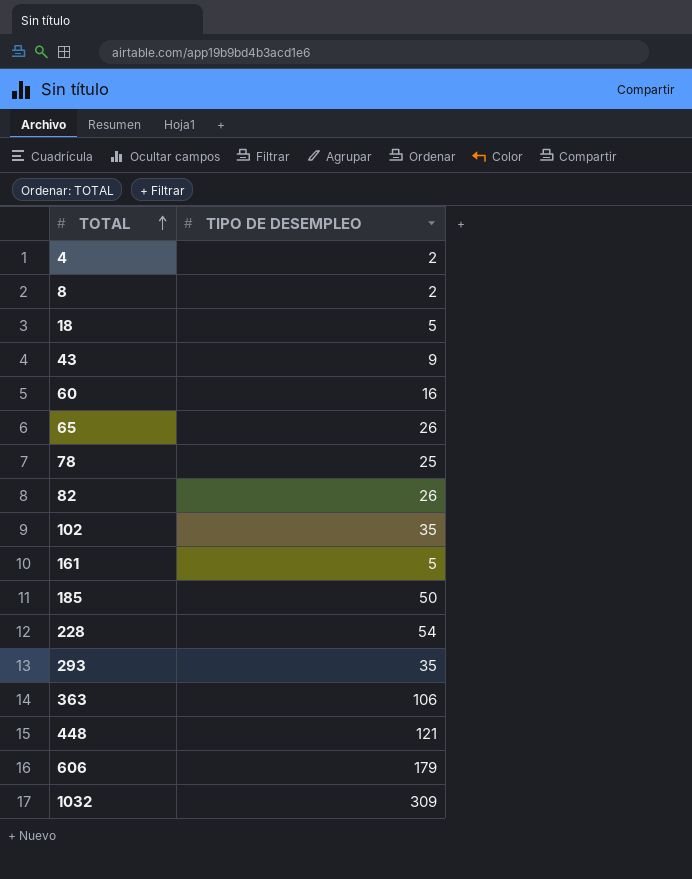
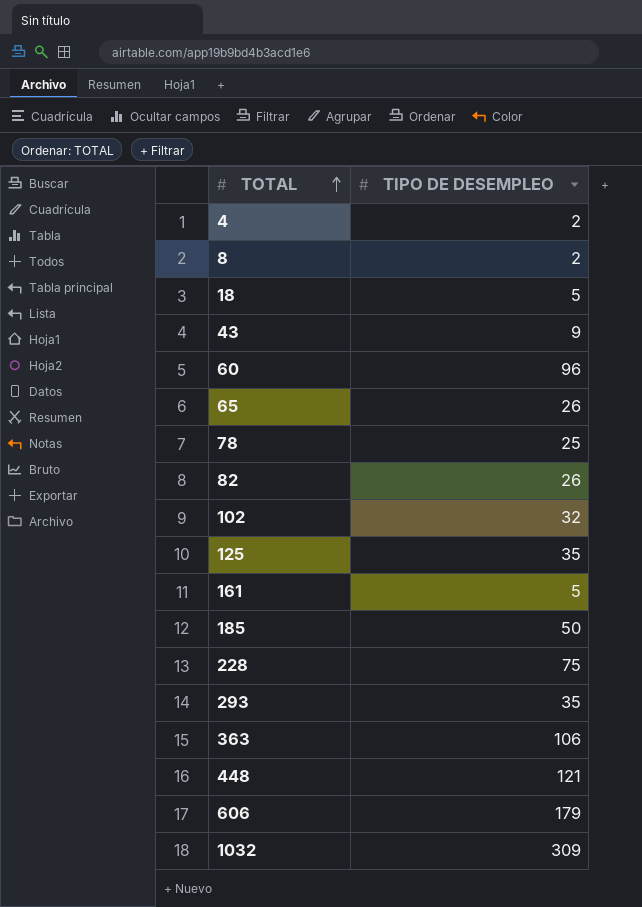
60 | TIPO DE DESEMPLEO: 16 -> 96
102 | TIPO DE DESEMPLEO: 35 -> 32
row 125: none -> 35
228 | TIPO DE DESEMPLEO: 54 -> 75

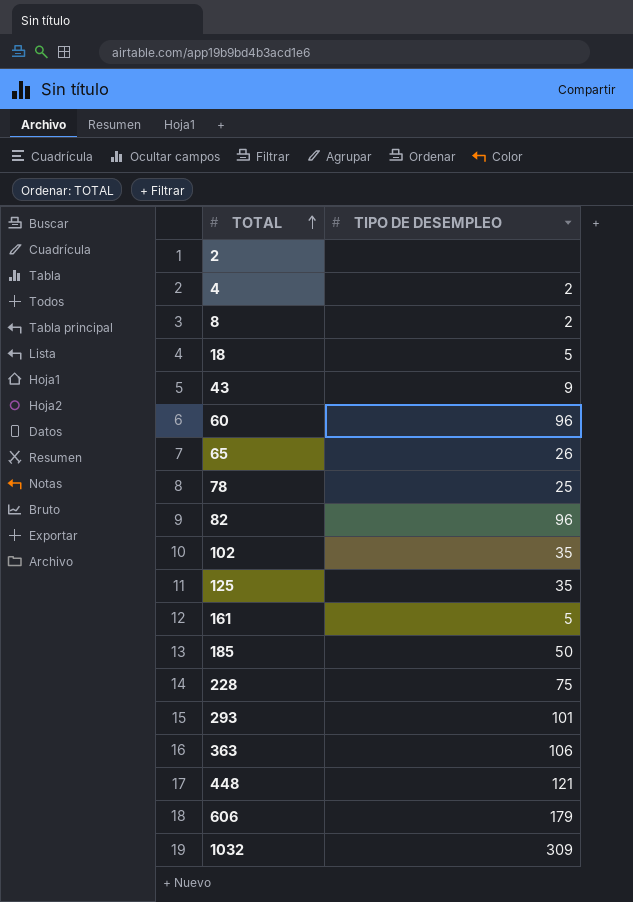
row 2: none -> none
82 | TIPO DE DESEMPLEO: 26 -> 96
102 | TIPO DE DESEMPLEO: 32 -> 35
293 | TIPO DE DESEMPLEO: 35 -> 101

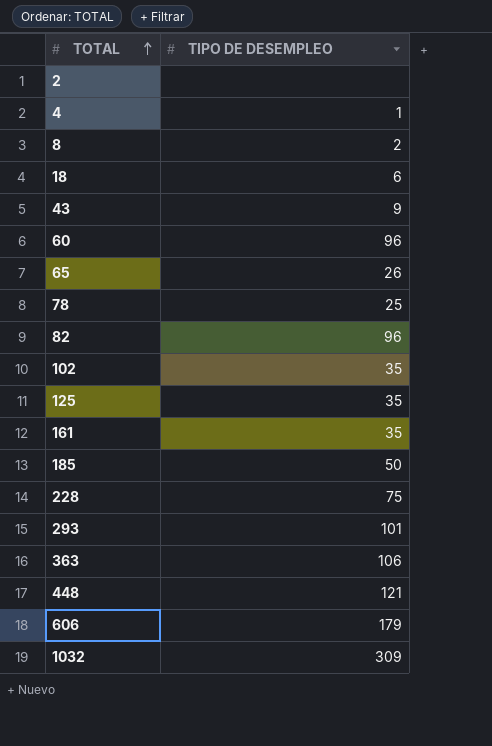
4 | TIPO DE DESEMPLEO: 2 -> 1
18 | TIPO DE DESEMPLEO: 5 -> 6
161 | TIPO DE DESEMPLEO: 5 -> 35

